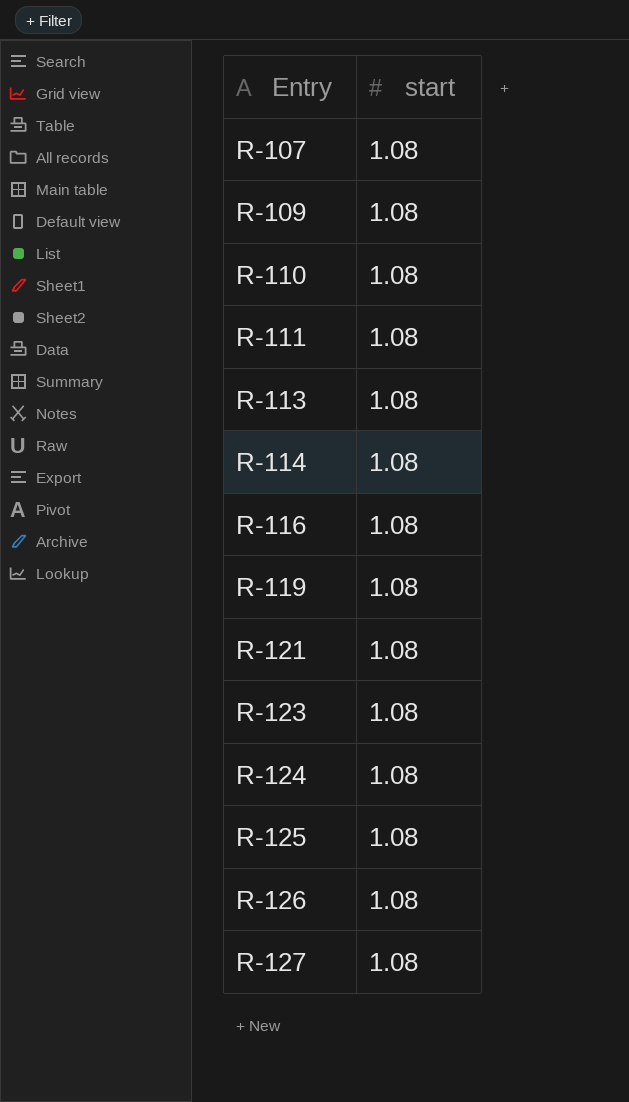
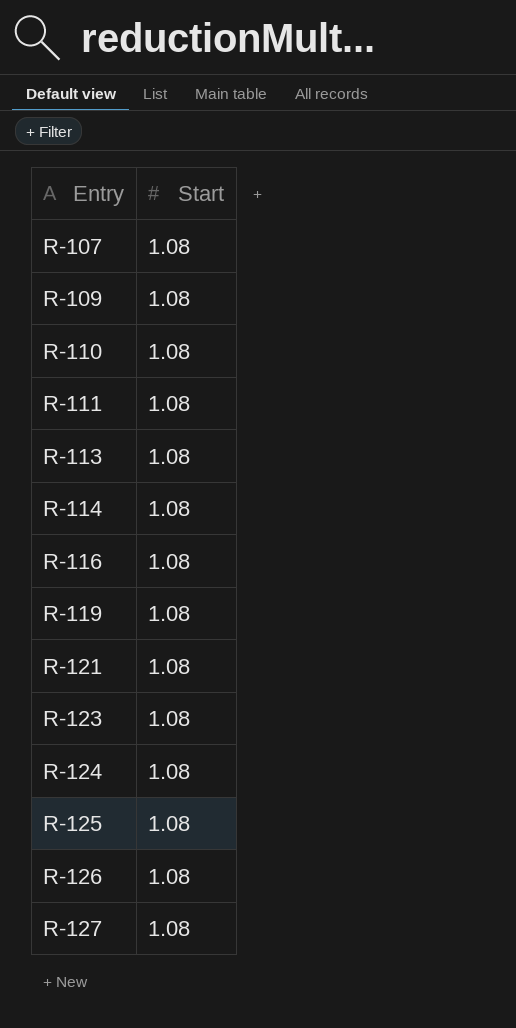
column name: start -> Start

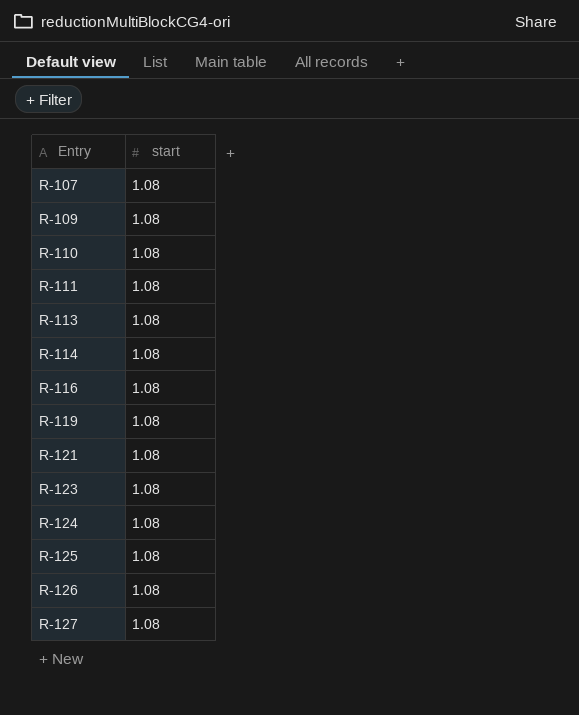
column name: Start -> start

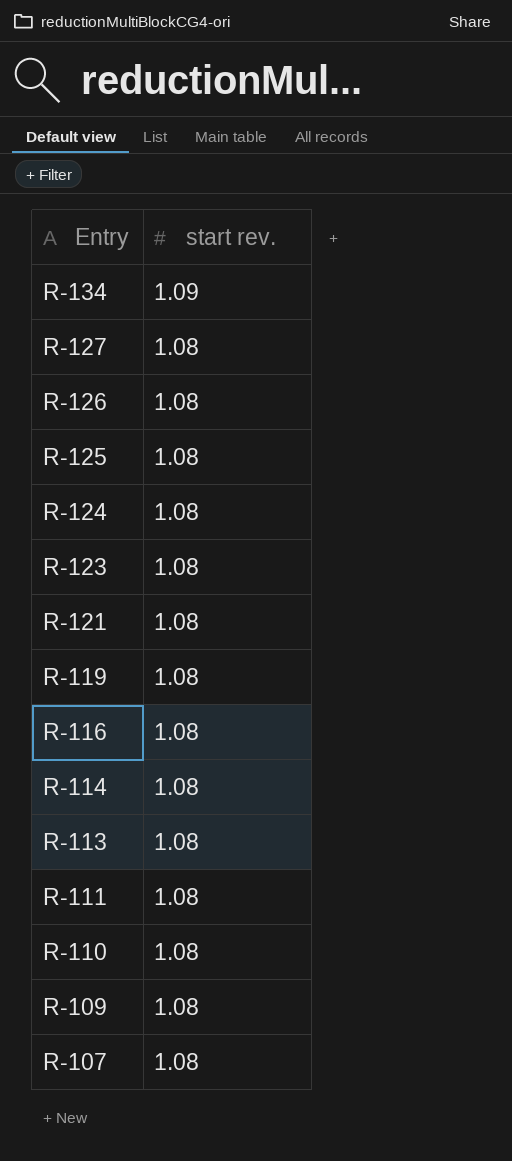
row order: Entry ascending -> Entry descending
column name: start -> start rev.
row R-134: none -> 1.09

